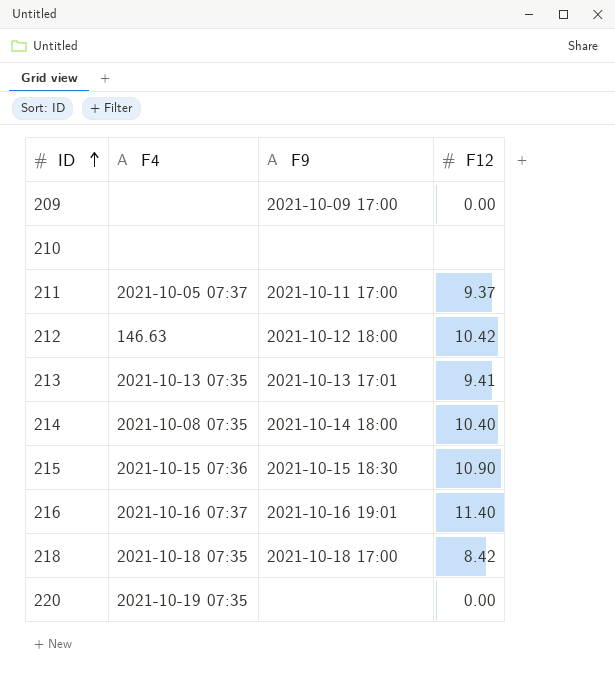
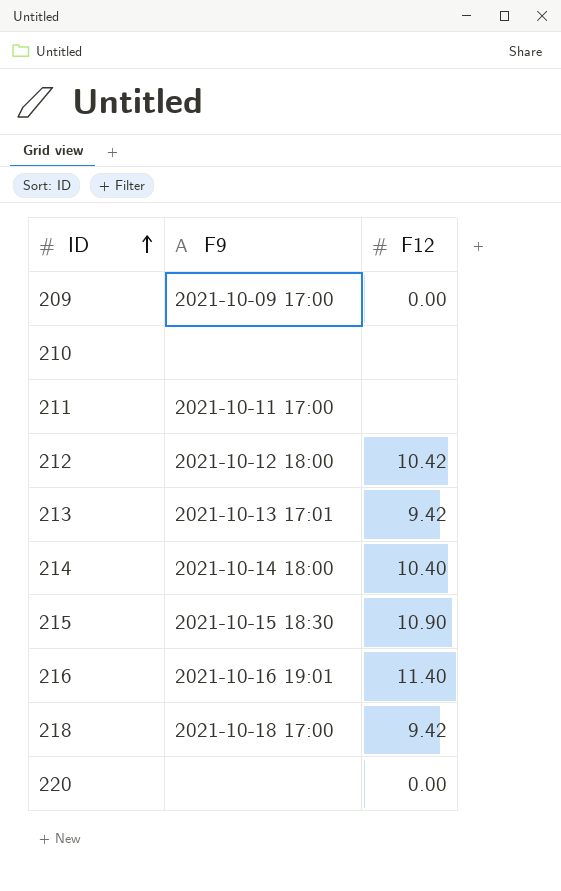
column F4 | position: 2 -> none
211 | F12: 9.37 -> none
213 | F12: 9.41 -> 9.42
218 | F12: 8.42 -> 9.42

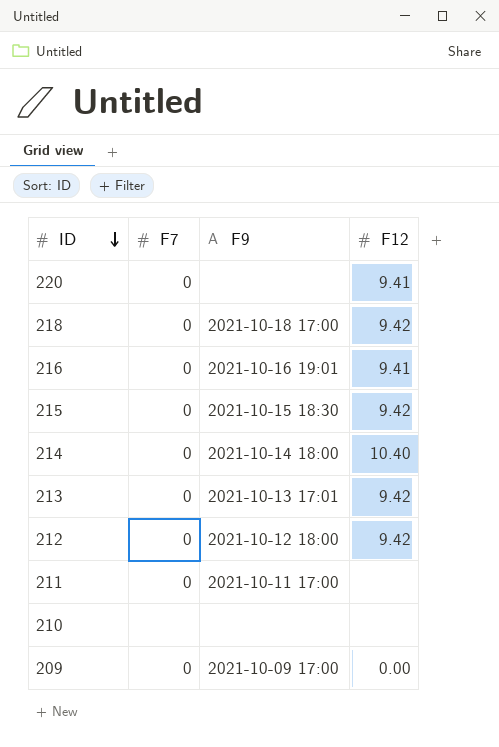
row order: ID ascending -> ID descending
column F7 | position: none -> 2
220 | F12: 0.00 -> 9.41
216 | F12: 11.40 -> 9.41
215 | F12: 10.90 -> 9.42
212 | F12: 10.42 -> 9.42

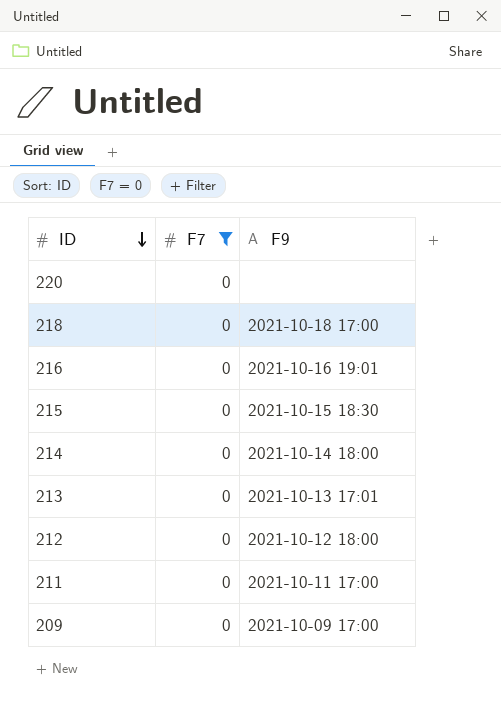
filter: none -> F7 = 0
column F12 | position: 4 -> none

